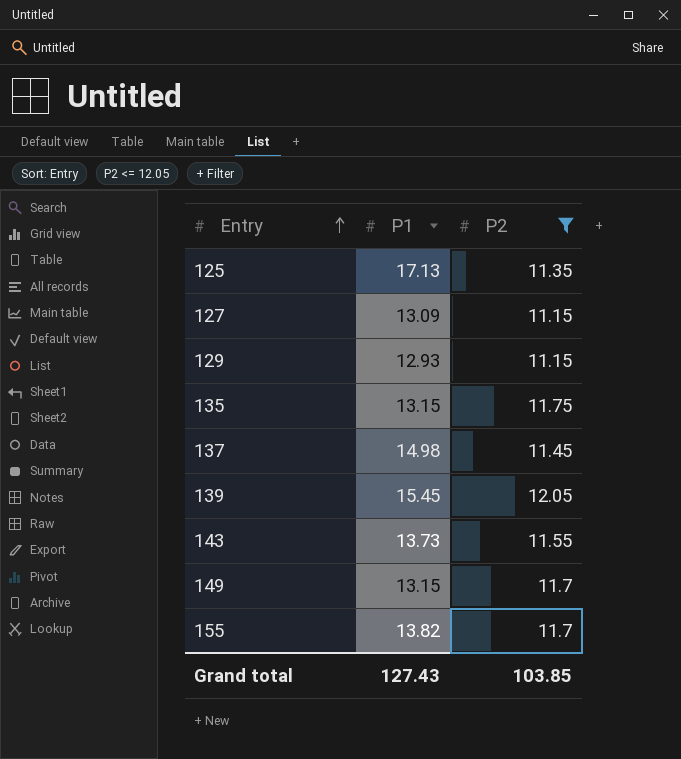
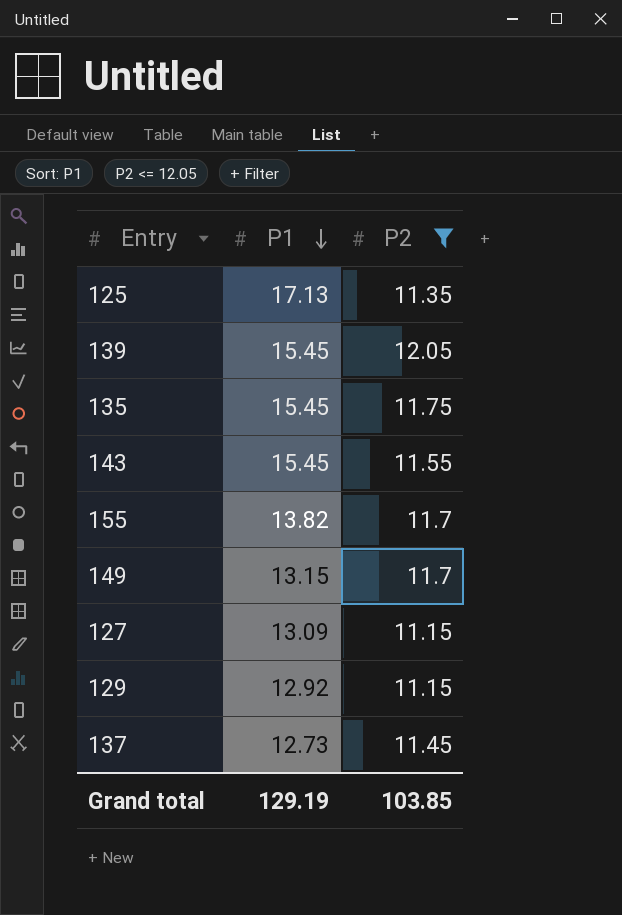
row order: Entry ascending -> P1 descending
135 | P1: 13.15 -> 15.45
143 | P1: 13.73 -> 15.45
129 | P1: 12.93 -> 12.92
137 | P1: 14.98 -> 12.73
Grand total | P1: 127.43 -> 129.19

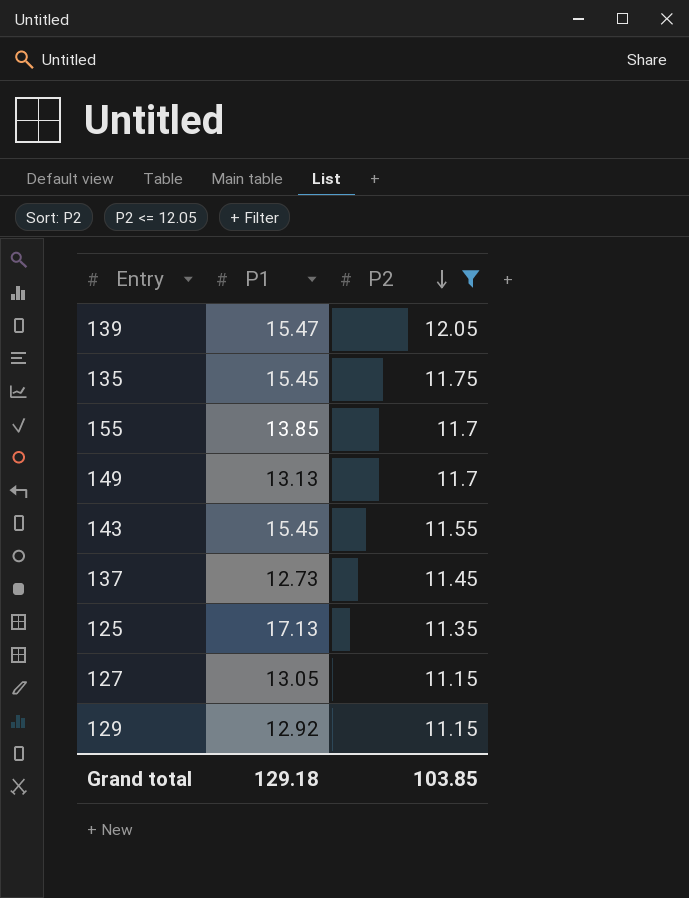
row order: P1 descending -> P2 descending
139 | P1: 15.45 -> 15.47
155 | P1: 13.82 -> 13.85
149 | P1: 13.15 -> 13.13
127 | P1: 13.09 -> 13.05
Grand total | P1: 129.19 -> 129.18

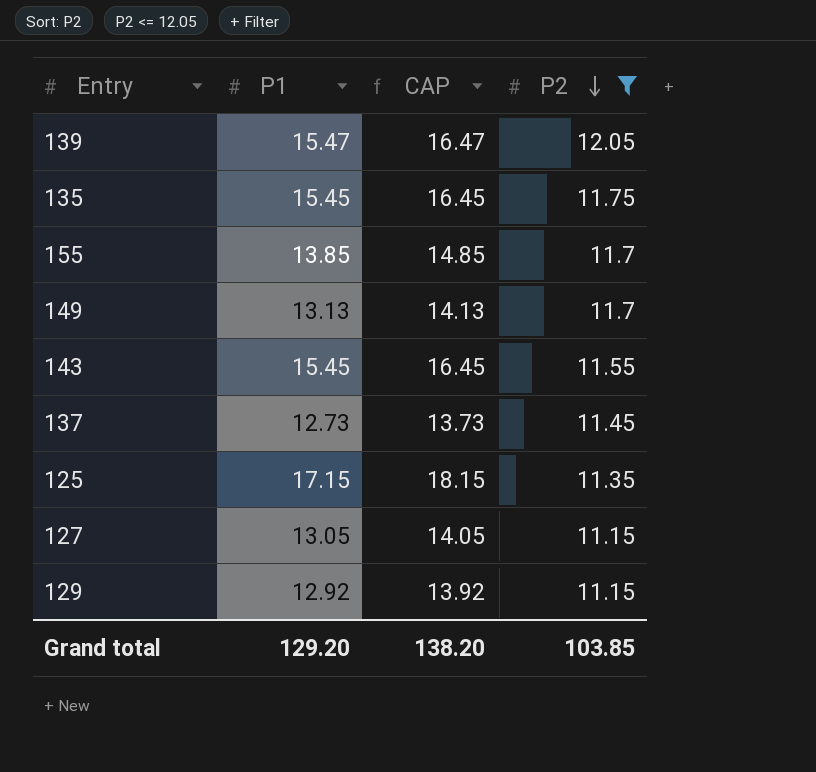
column CAP | formula: none -> [P1] + 1
125 | P1: 17.13 -> 17.15
Grand total | P1: 129.18 -> 129.20

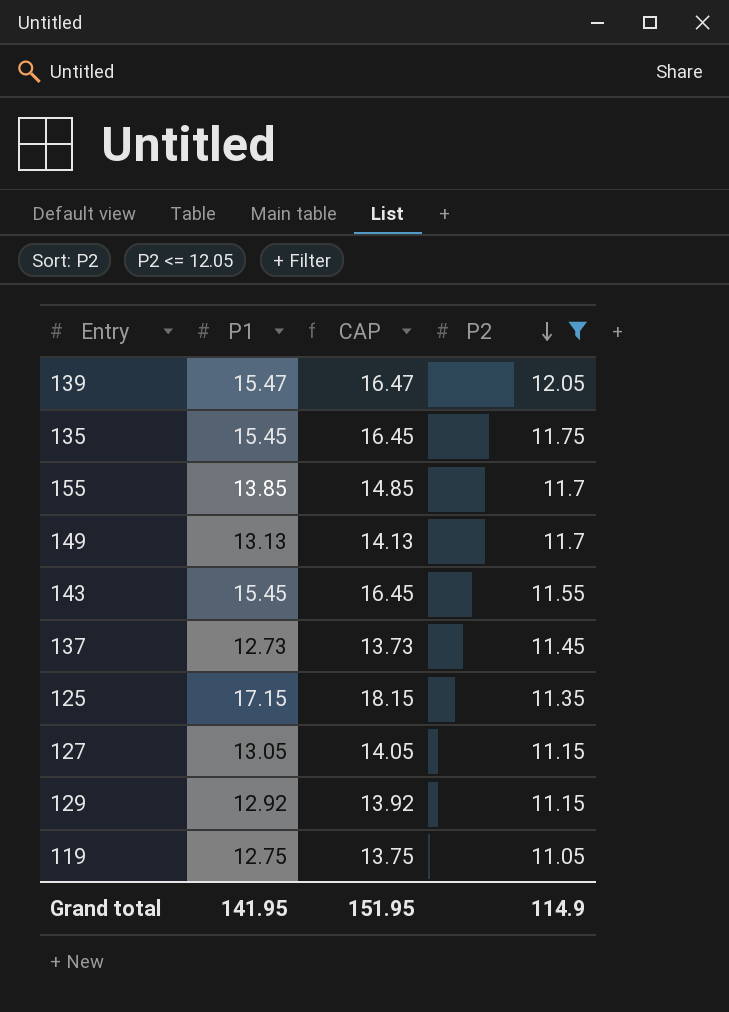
row 119: none -> 12.75 | 13.75 | 11.05
Grand total | P1: 129.20 -> 141.95
Grand total | CAP: 138.20 -> 151.95
Grand total | P2: 103.85 -> 114.9

